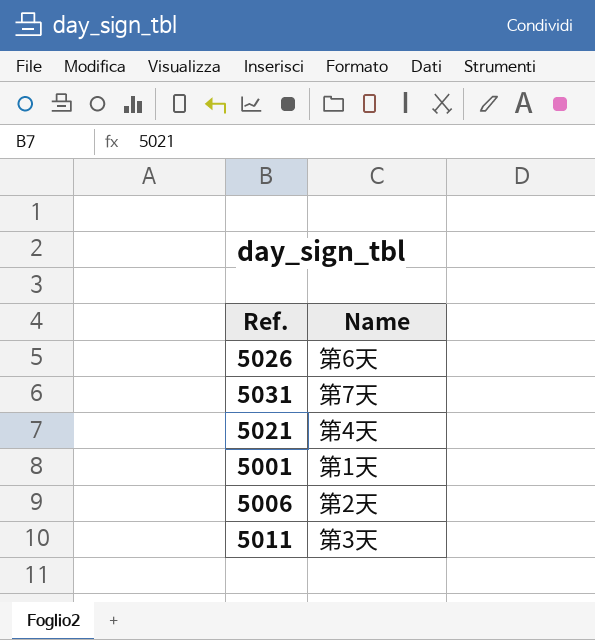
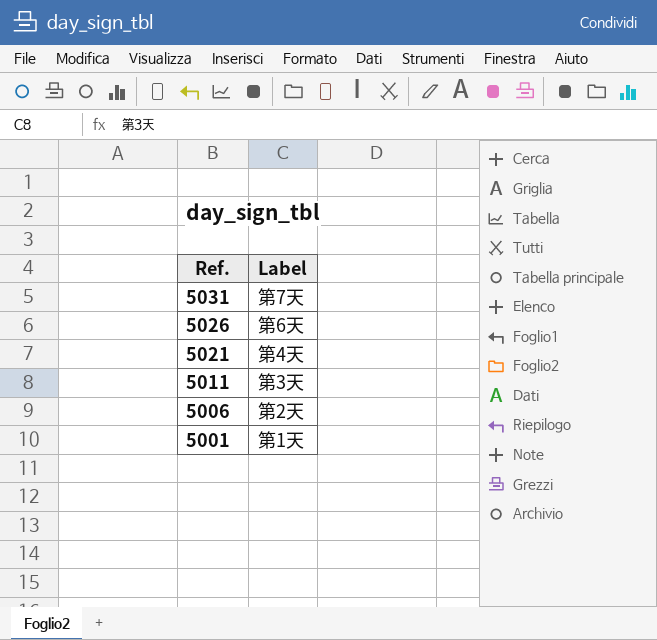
row order: none -> Ref. descending
column name: Name -> Label

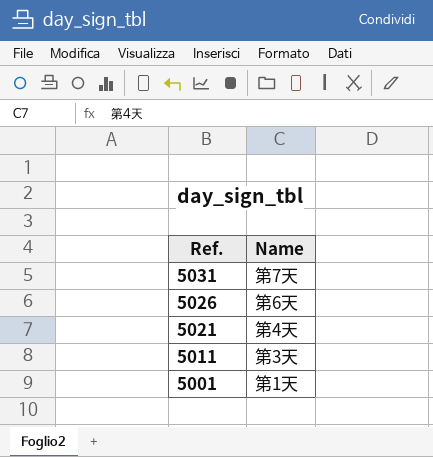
column name: Label -> Name
row 5006: 第2天 -> none

